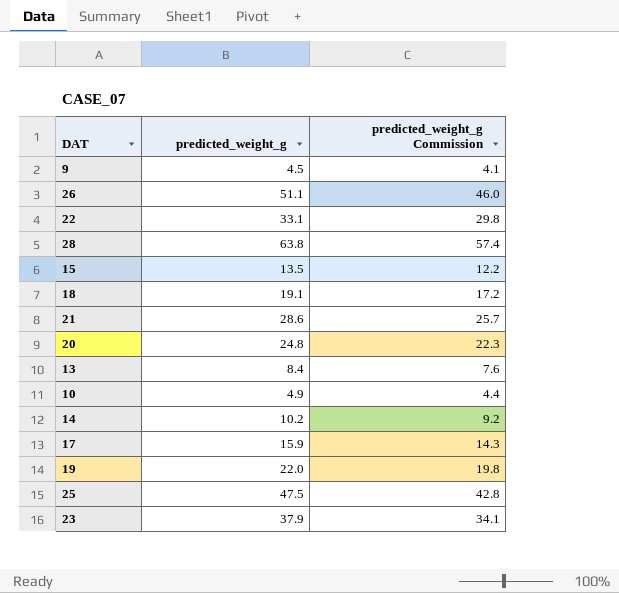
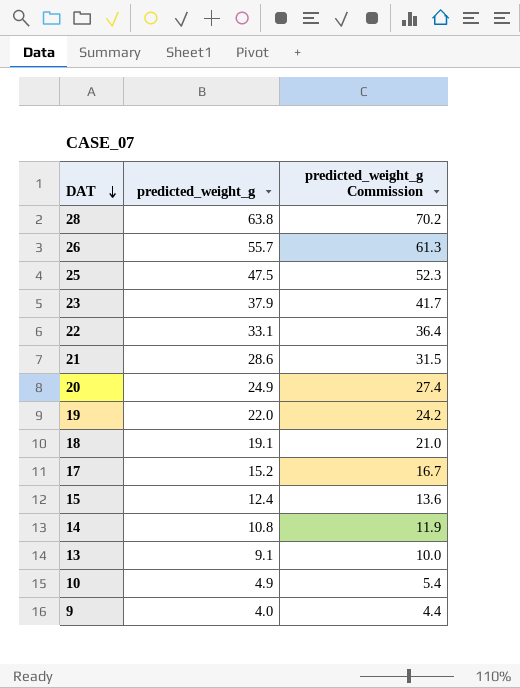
row order: none -> DAT descending
column predicted_weight_g Commission | formula: [predicted_weight_g] * 0.9 -> [predicted_weight_g] * 1.1
26 | predicted_weight_g: 51.1 -> 55.7
20 | predicted_weight_g: 24.8 -> 24.9
17 | predicted_weight_g: 15.9 -> 15.2
15 | predicted_weight_g: 13.5 -> 12.4
14 | predicted_weight_g: 10.2 -> 10.8
13 | predicted_weight_g: 8.4 -> 9.1
9 | predicted_weight_g: 4.5 -> 4.0

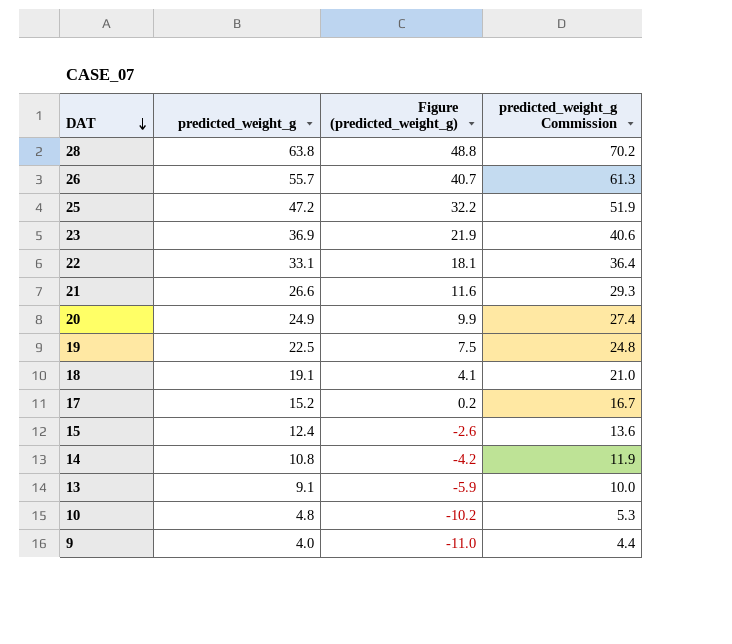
column Figure (predicted_weight_g) | formula: none -> [predicted_weight_g] - 15
25 | predicted_weight_g: 47.5 -> 47.2
25 | predicted_weight_g Commission: 52.3 -> 51.9
23 | predicted_weight_g: 37.9 -> 36.9
23 | predicted_weight_g Commission: 41.7 -> 40.6
21 | predicted_weight_g: 28.6 -> 26.6
21 | predicted_weight_g Commission: 31.5 -> 29.3
19 | predicted_weight_g: 22.0 -> 22.5
19 | predicted_weight_g Commission: 24.2 -> 24.8
10 | predicted_weight_g: 4.9 -> 4.8
10 | predicted_weight_g Commission: 5.4 -> 5.3

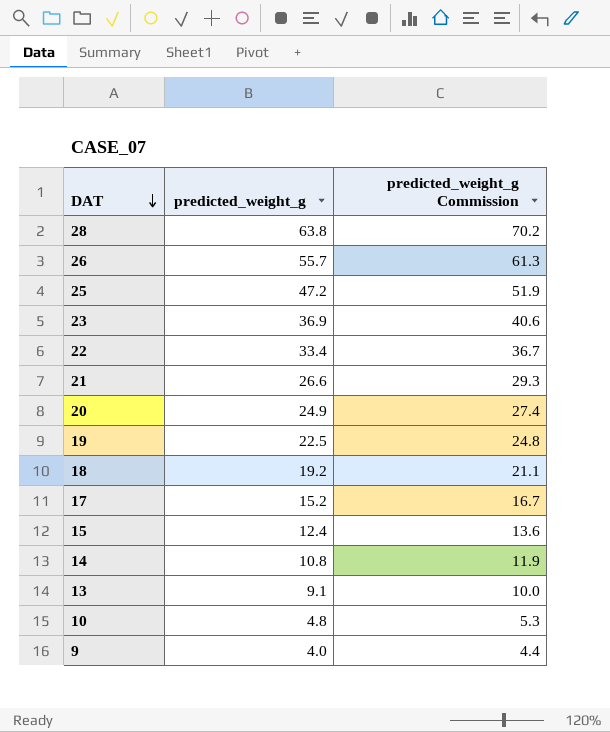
column Figure (predicted_weight_g) | formula: [predicted_weight_g] - 15 -> none
22 | predicted_weight_g: 33.1 -> 33.4
22 | predicted_weight_g Commission: 36.4 -> 36.7
18 | predicted_weight_g: 19.1 -> 19.2
18 | predicted_weight_g Commission: 21.0 -> 21.1

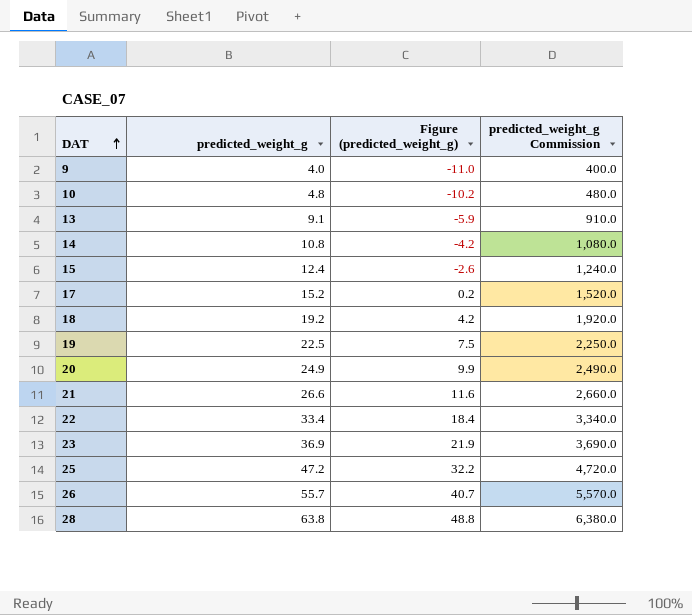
row order: DAT descending -> DAT ascending
column Figure (predicted_weight_g) | formula: none -> [predicted_weight_g] - 15
column predicted_weight_g Commission | formula: [predicted_weight_g] * 1.1 -> [predicted_weight_g] * 100

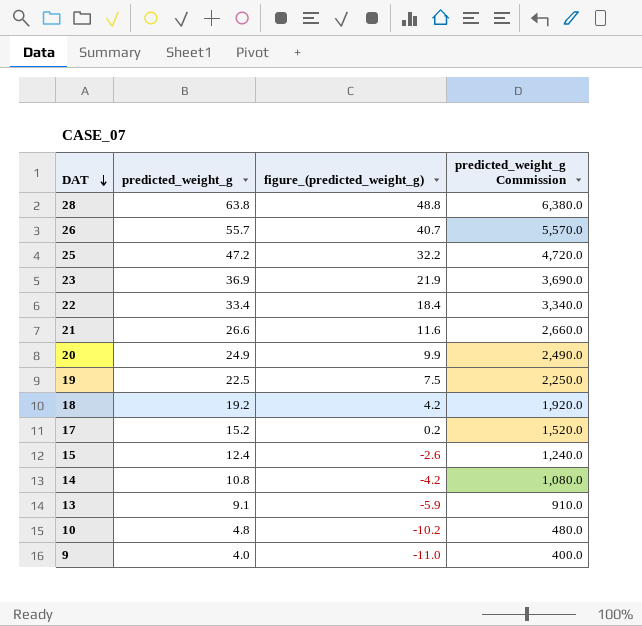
row order: DAT ascending -> DAT descending
column name: Figure (predicted_weight_g) -> figure_(predicted_weight_g)

